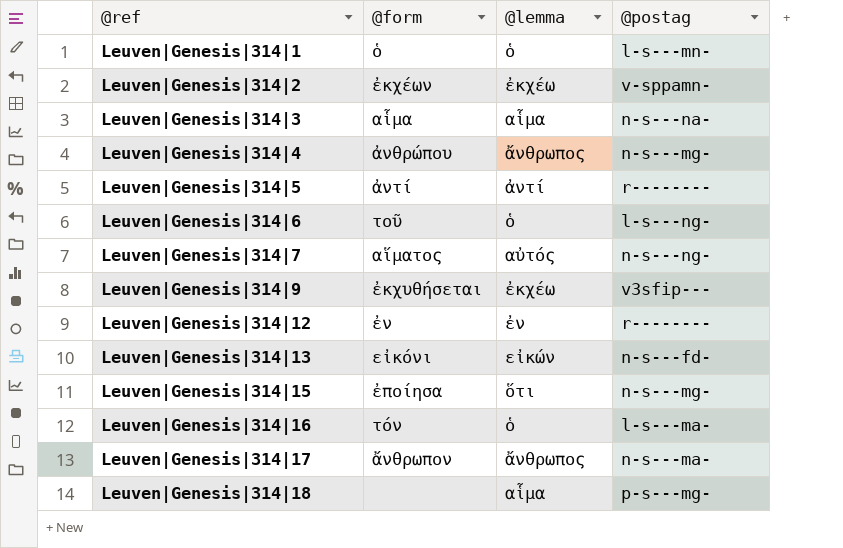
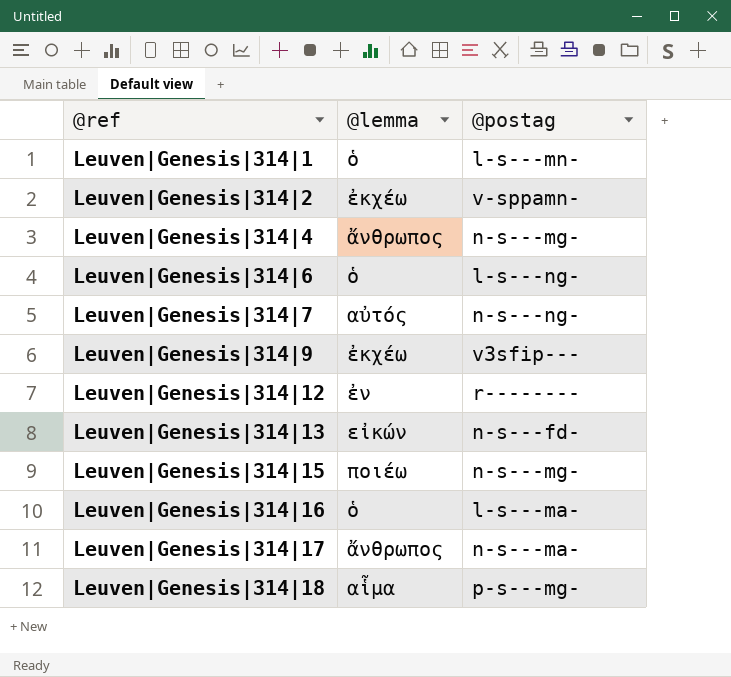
column @form | position: 2 -> none
row Leuven|Genesis|314|3: αἷμα | αἷμα | n-s---na- -> none
row Leuven|Genesis|314|5: ἀντί | ἀντί | r-------- -> none
Leuven|Genesis|314|15 | @lemma: ὅτι -> ποιέω

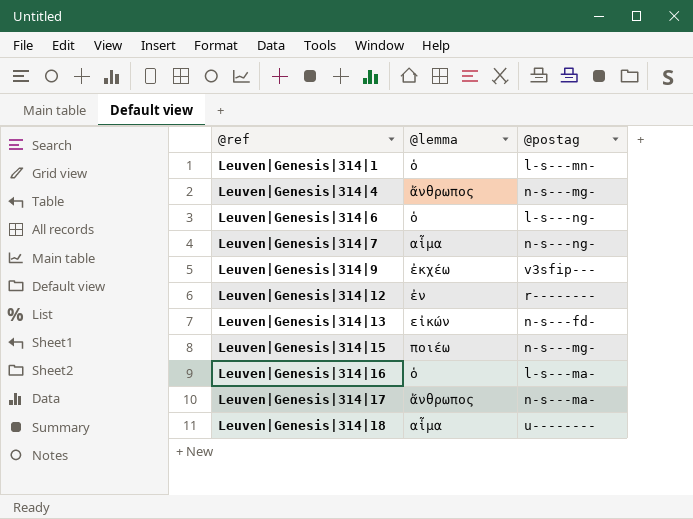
row Leuven|Genesis|314|2: ἐκχέω | v-sppamn- -> none
Leuven|Genesis|314|7 | @lemma: αὐτός -> αἷμα
Leuven|Genesis|314|18 | @postag: p-s---mg- -> u--------

